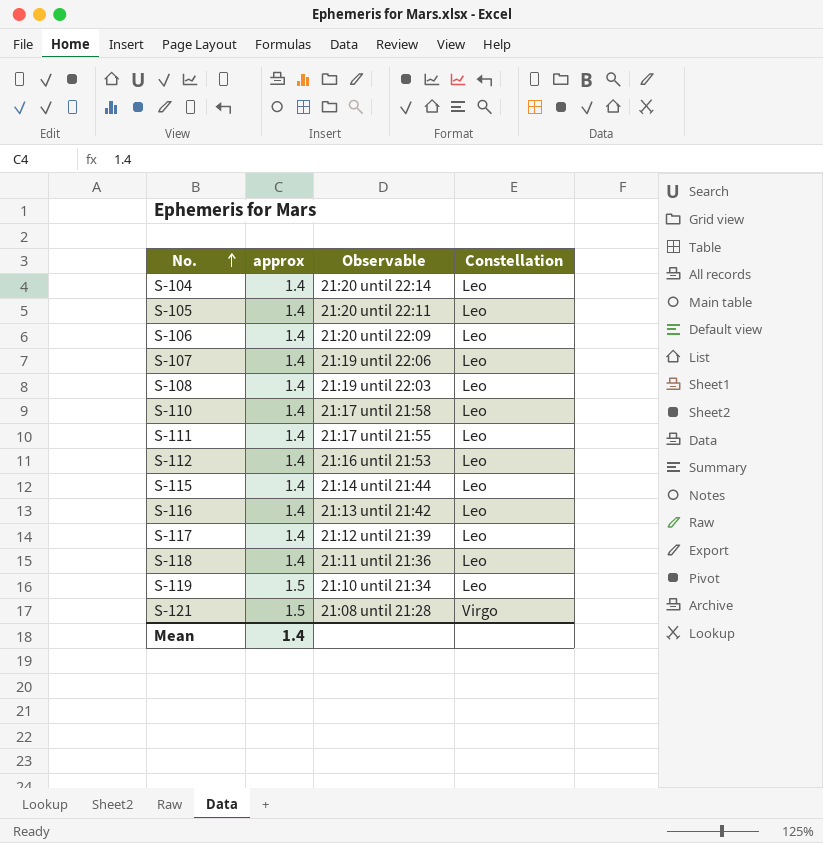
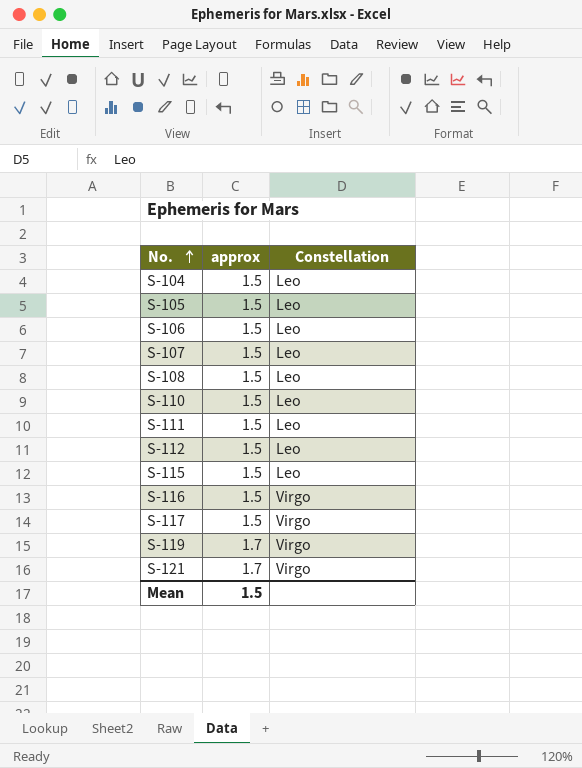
column Observable | position: 3 -> none
row S-118: 1.4 | 21:11 until 21:36 | Leo -> none
S-104 | approx: 1.4 -> 1.5
S-105 | approx: 1.4 -> 1.5
S-106 | approx: 1.4 -> 1.5
S-107 | approx: 1.4 -> 1.5
S-108 | approx: 1.4 -> 1.5
S-110 | approx: 1.4 -> 1.5
S-111 | approx: 1.4 -> 1.5
S-112 | approx: 1.4 -> 1.5
S-115 | approx: 1.4 -> 1.5
S-116 | approx: 1.4 -> 1.5
S-116 | Constellation: Leo -> Virgo
S-117 | approx: 1.4 -> 1.5
S-117 | Constellation: Leo -> Virgo
S-119 | approx: 1.5 -> 1.7
S-119 | Constellation: Leo -> Virgo
S-121 | approx: 1.5 -> 1.7
Mean | approx: 1.4 -> 1.5

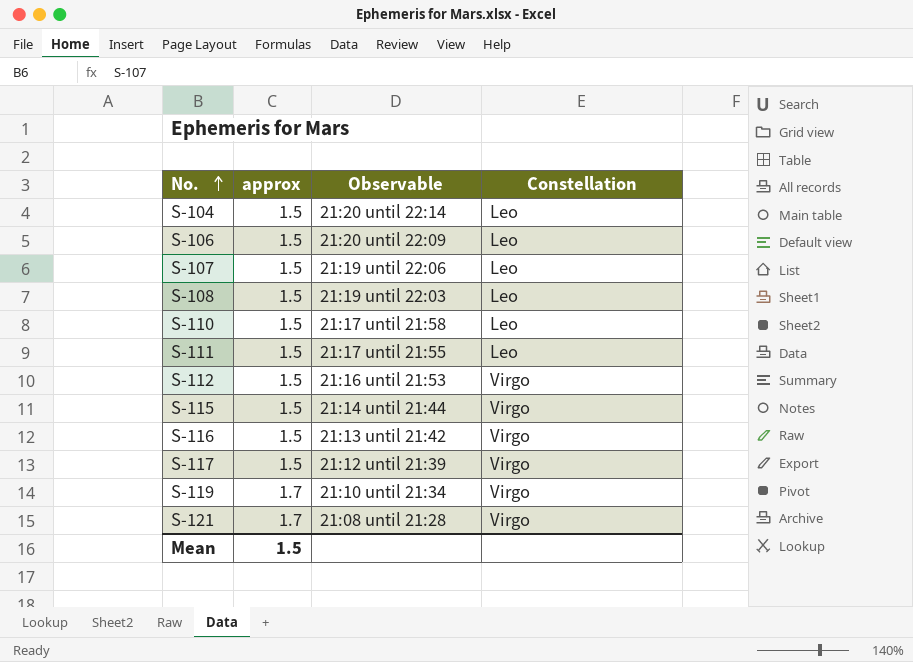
column Observable | position: none -> 3
row S-105: 1.5 | Leo -> none
S-112 | Constellation: Leo -> Virgo
S-115 | Constellation: Leo -> Virgo

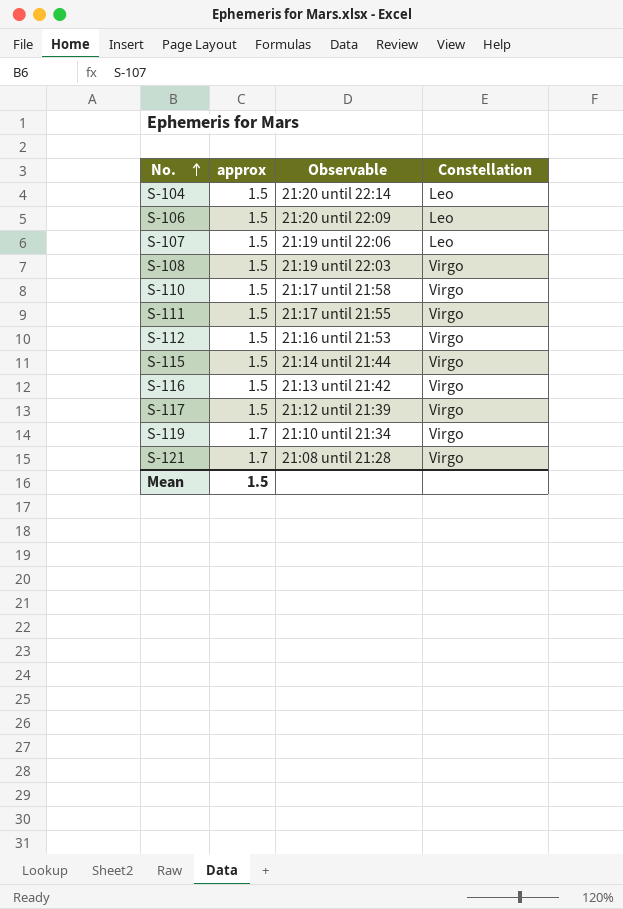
S-108 | Constellation: Leo -> Virgo
S-110 | Constellation: Leo -> Virgo
S-111 | Constellation: Leo -> Virgo

